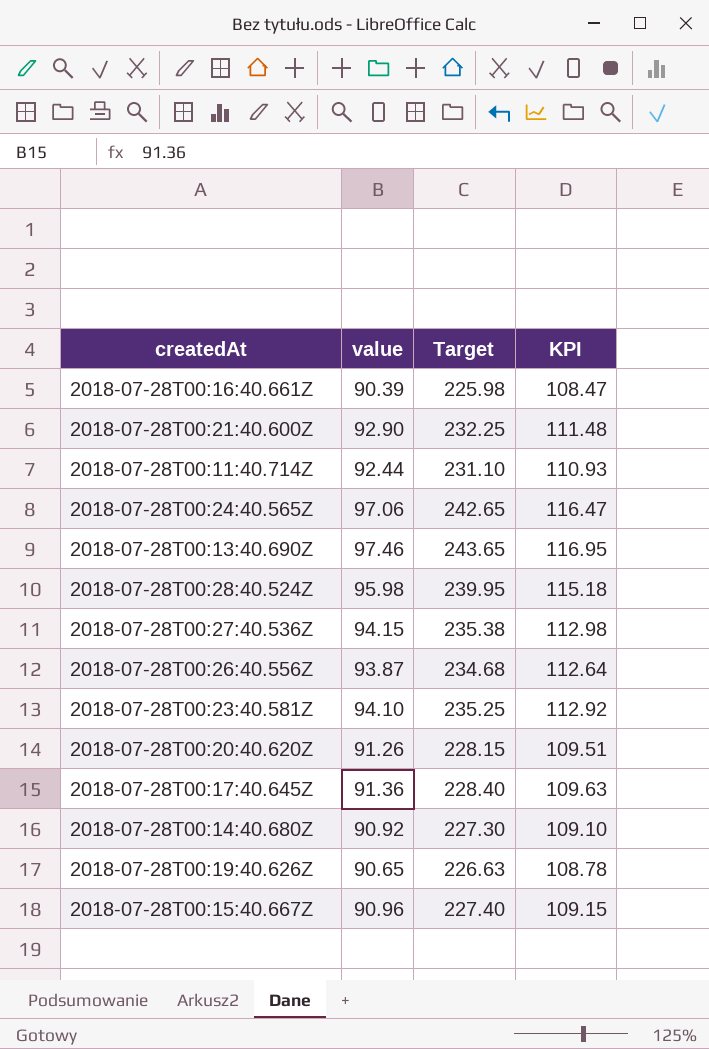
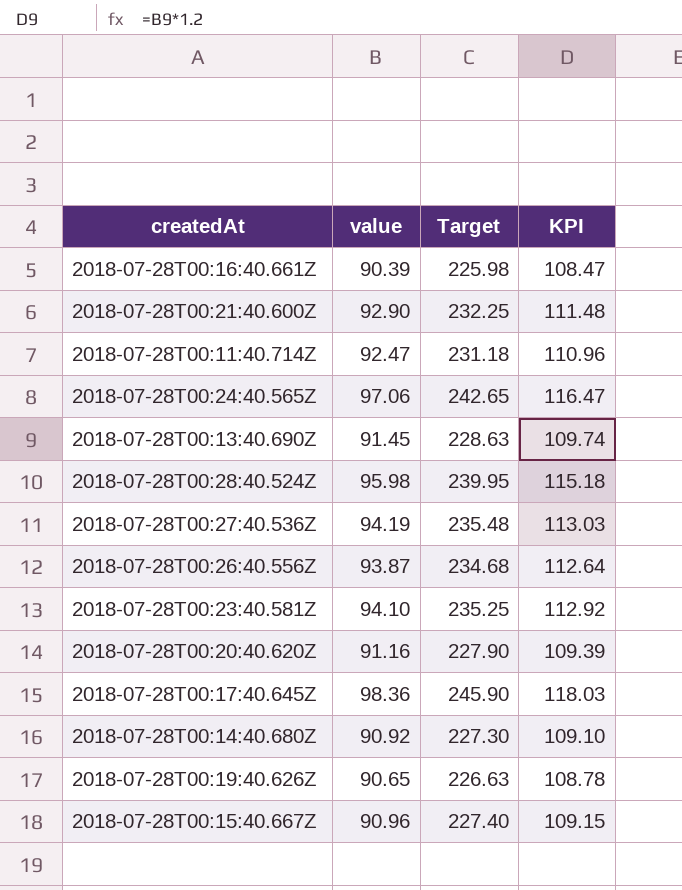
2018-07-28T00:11:40.714Z | value: 92.44 -> 92.47
2018-07-28T00:11:40.714Z | Target: 231.10 -> 231.18
2018-07-28T00:11:40.714Z | KPI: 110.93 -> 110.96
2018-07-28T00:13:40.690Z | value: 97.46 -> 91.45
2018-07-28T00:13:40.690Z | Target: 243.65 -> 228.63
2018-07-28T00:13:40.690Z | KPI: 116.95 -> 109.74
2018-07-28T00:27:40.536Z | value: 94.15 -> 94.19
2018-07-28T00:27:40.536Z | Target: 235.38 -> 235.48
2018-07-28T00:27:40.536Z | KPI: 112.98 -> 113.03
2018-07-28T00:20:40.620Z | value: 91.26 -> 91.16
2018-07-28T00:20:40.620Z | Target: 228.15 -> 227.90
2018-07-28T00:20:40.620Z | KPI: 109.51 -> 109.39
2018-07-28T00:17:40.645Z | value: 91.36 -> 98.36
2018-07-28T00:17:40.645Z | Target: 228.40 -> 245.90
2018-07-28T00:17:40.645Z | KPI: 109.63 -> 118.03

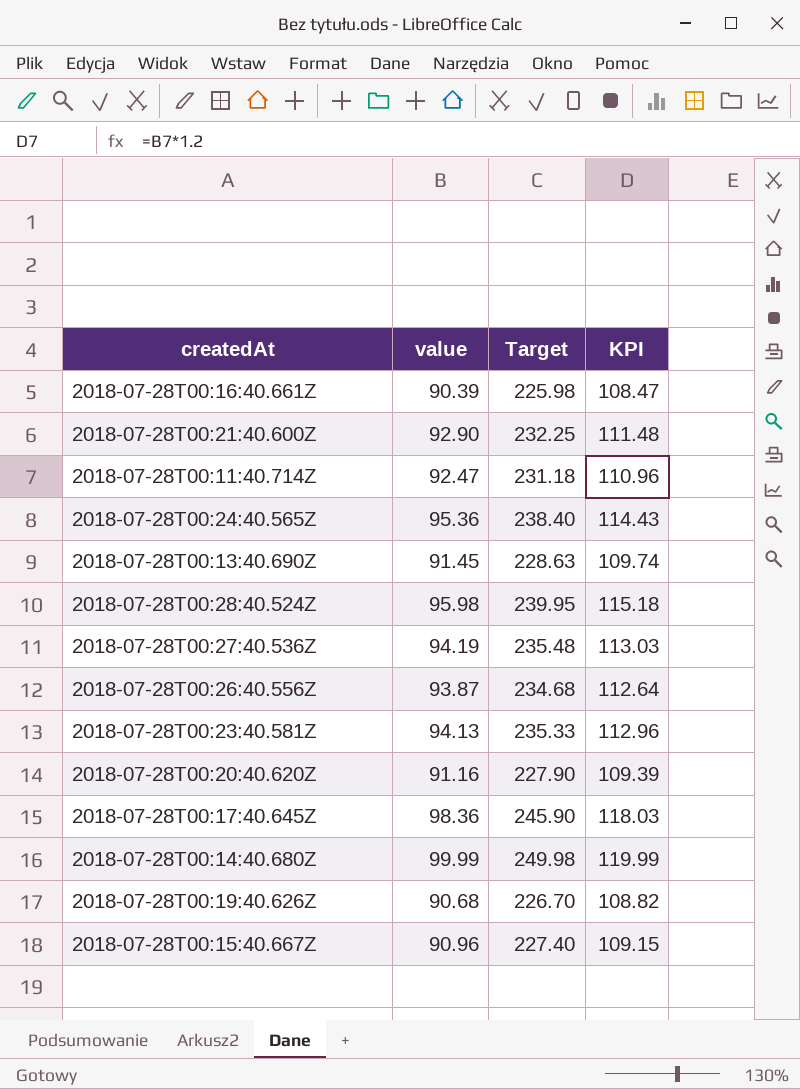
2018-07-28T00:24:40.565Z | value: 97.06 -> 95.36
2018-07-28T00:24:40.565Z | Target: 242.65 -> 238.40
2018-07-28T00:24:40.565Z | KPI: 116.47 -> 114.43
2018-07-28T00:23:40.581Z | value: 94.10 -> 94.13
2018-07-28T00:23:40.581Z | Target: 235.25 -> 235.33
2018-07-28T00:23:40.581Z | KPI: 112.92 -> 112.96
2018-07-28T00:14:40.680Z | value: 90.92 -> 99.99
2018-07-28T00:14:40.680Z | Target: 227.30 -> 249.98
2018-07-28T00:14:40.680Z | KPI: 109.10 -> 119.99
2018-07-28T00:19:40.626Z | value: 90.65 -> 90.68
2018-07-28T00:19:40.626Z | Target: 226.63 -> 226.70
2018-07-28T00:19:40.626Z | KPI: 108.78 -> 108.82

